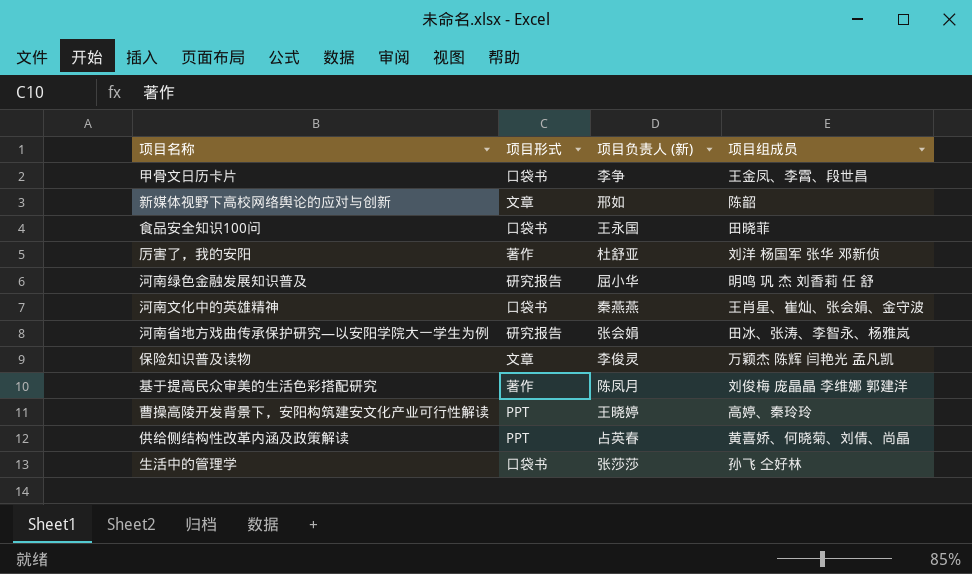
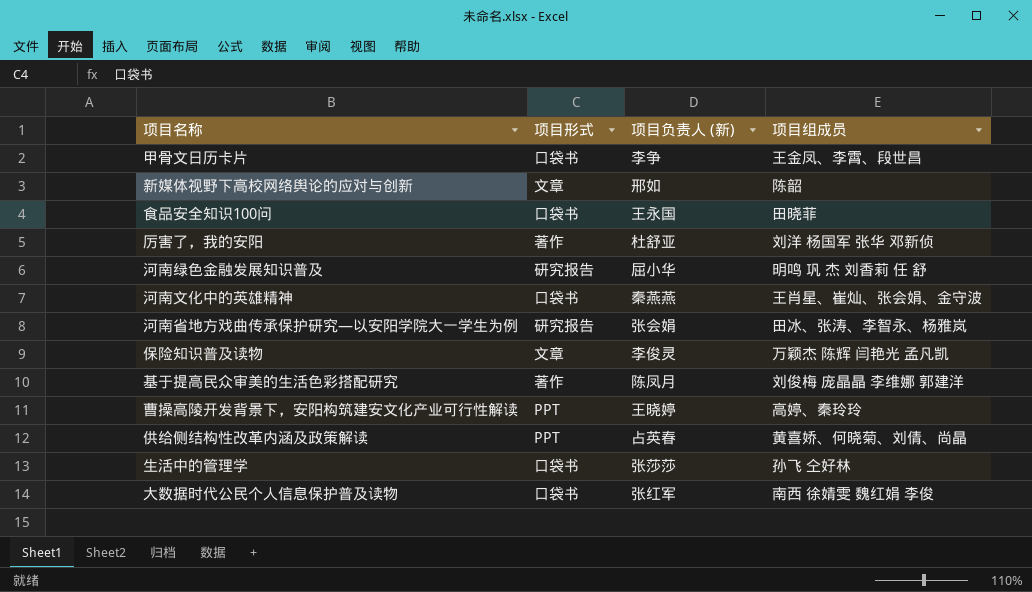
row 大数据时代公民个人信息保护普及读物: none -> 口袋书 | 张红军 | 南西 徐婧雯 魏红娟 李俊

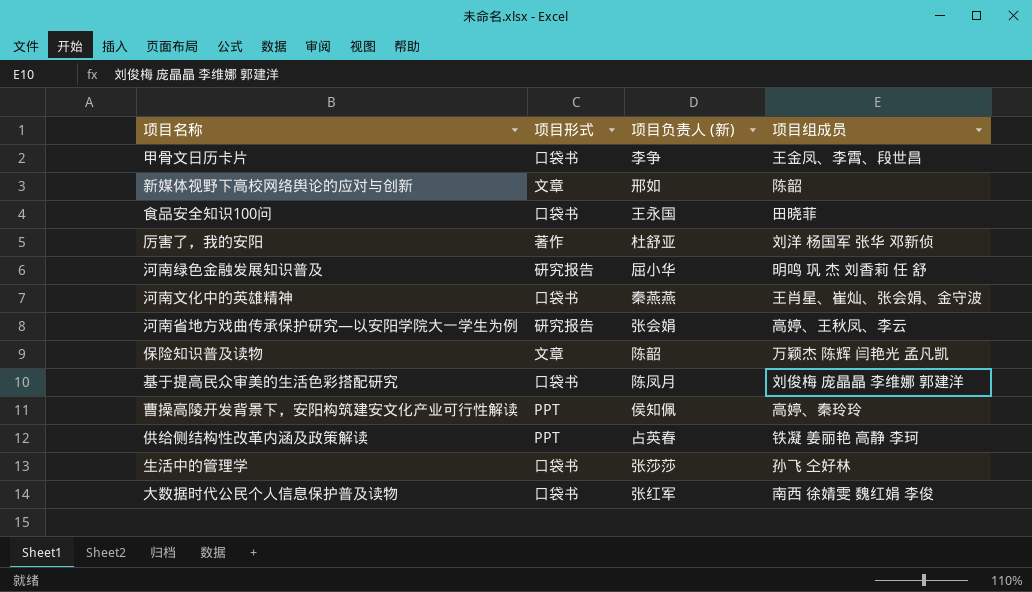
河南省地方戏曲传承保护研究—以安阳学院大一学生为例 | 项目组成员: 田冰、张涛、李智永、杨雅岚 -> 高婷、王秋凤、李云
保险知识普及读物 | 项目负责人 (新): 李俊灵 -> 陈韶
基于提高民众审美的生活色彩搭配研究 | 项目形式: 著作 -> 口袋书
曹操高陵开发背景下，安阳构筑建安文化产业可行性解读 | 项目负责人 (新): 王晓婷 -> 侯知佩
供给侧结构性改革内涵及政策解读 | 项目组成员: 黄喜娇、何晓菊、刘倩、尚晶 -> 铁凝 姜丽艳 高静 李珂

